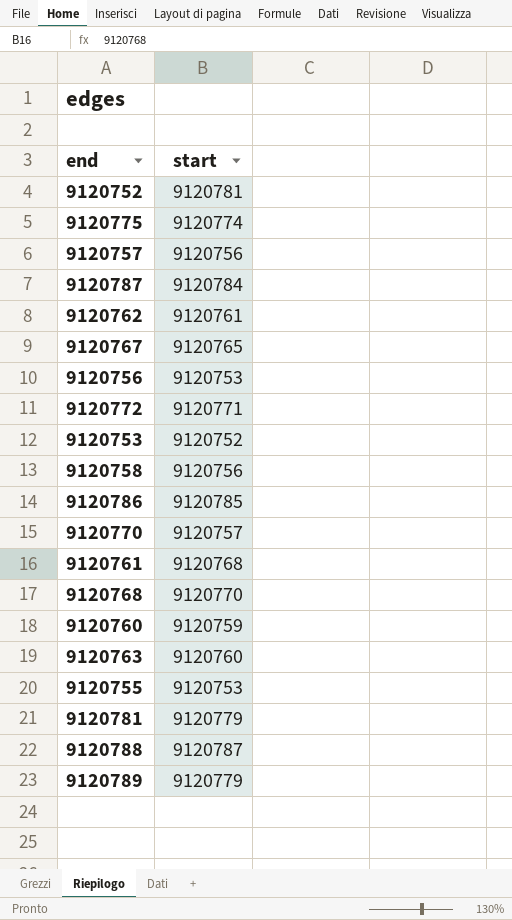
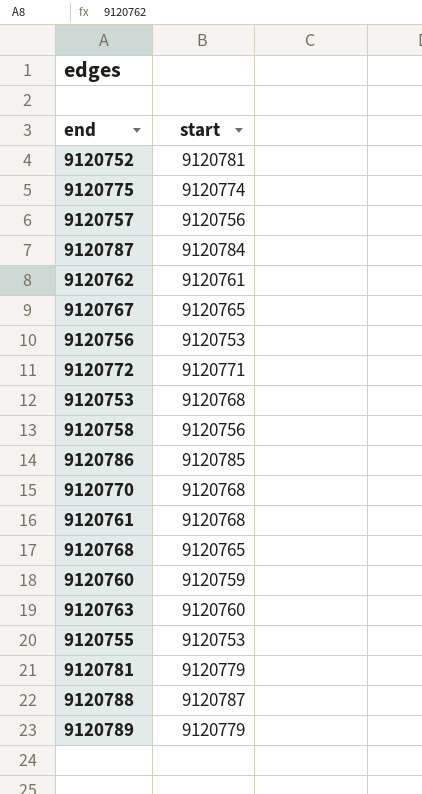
9120753 | start: 9120752 -> 9120768
9120770 | start: 9120757 -> 9120768
9120768 | start: 9120770 -> 9120765

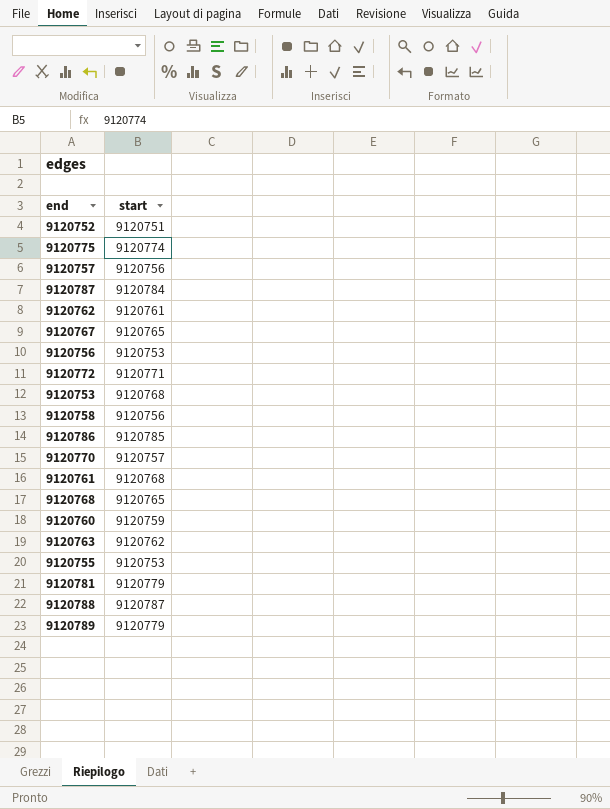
9120752 | start: 9120781 -> 9120751
9120770 | start: 9120768 -> 9120757
9120763 | start: 9120760 -> 9120762

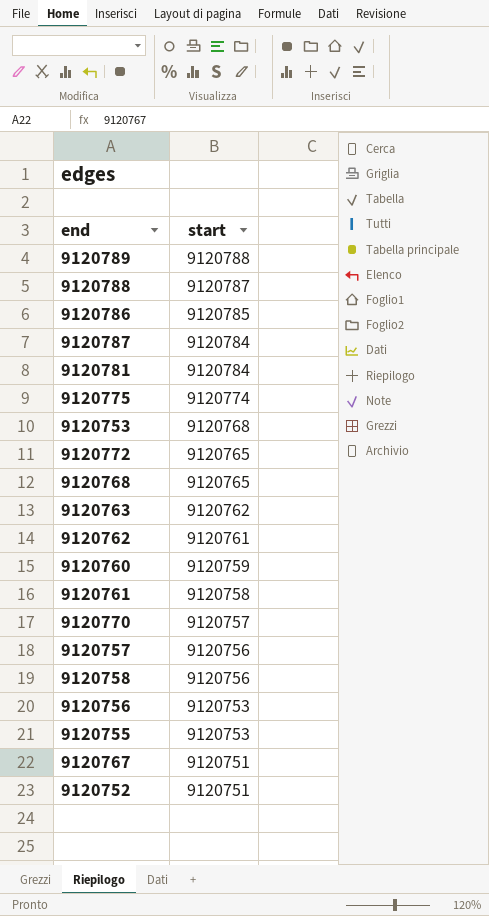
row order: none -> start descending
9120789 | start: 9120779 -> 9120788
9120781 | start: 9120779 -> 9120784
9120772 | start: 9120771 -> 9120765
9120761 | start: 9120768 -> 9120758
9120767 | start: 9120765 -> 9120751

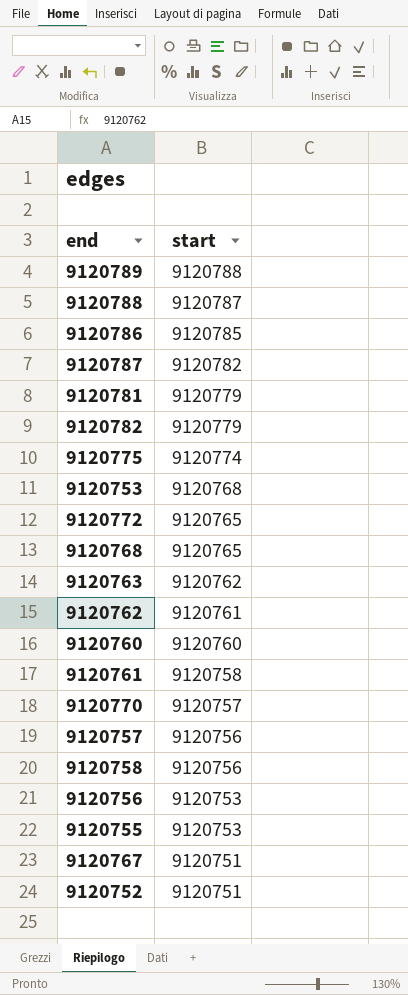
9120787 | start: 9120784 -> 9120782
9120781 | start: 9120784 -> 9120779
row 9120782: none -> 9120779
9120760 | start: 9120759 -> 9120760

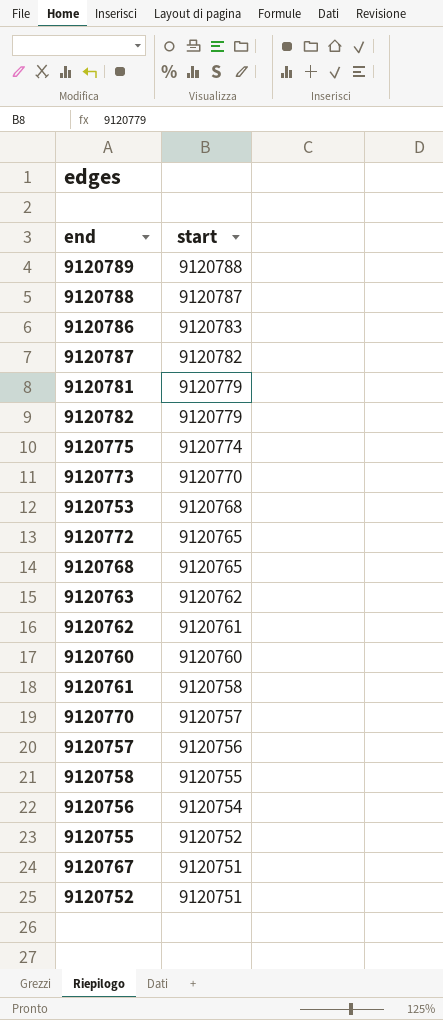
9120786 | start: 9120785 -> 9120783
row 9120773: none -> 9120770
9120758 | start: 9120756 -> 9120755
9120756 | start: 9120753 -> 9120754
9120755 | start: 9120753 -> 9120752

